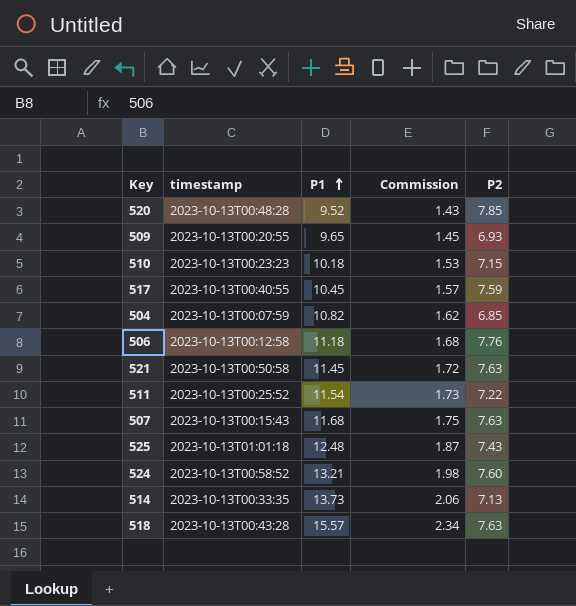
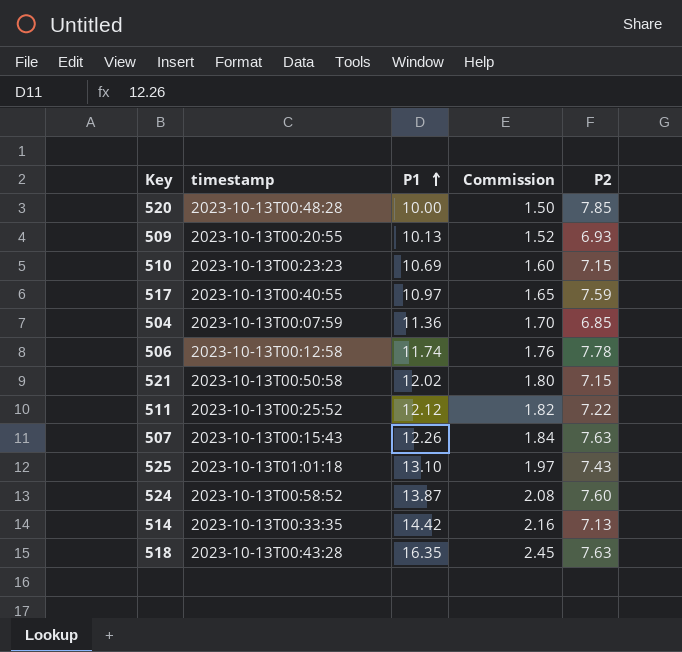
520 | P1: 9.52 -> 10.00
520 | Commission: 1.43 -> 1.50
509 | P1: 9.65 -> 10.13
509 | Commission: 1.45 -> 1.52
510 | P1: 10.18 -> 10.69
510 | Commission: 1.53 -> 1.60
517 | P1: 10.45 -> 10.97
517 | Commission: 1.57 -> 1.65
504 | P1: 10.82 -> 11.36
504 | Commission: 1.62 -> 1.70
506 | P1: 11.18 -> 11.74
506 | Commission: 1.68 -> 1.76
506 | P2: 7.76 -> 7.78
521 | P1: 11.45 -> 12.02
521 | Commission: 1.72 -> 1.80
521 | P2: 7.63 -> 7.15
511 | P1: 11.54 -> 12.12
511 | Commission: 1.73 -> 1.82
507 | P1: 11.68 -> 12.26
507 | Commission: 1.75 -> 1.84
525 | P1: 12.48 -> 13.10
525 | Commission: 1.87 -> 1.97
524 | P1: 13.21 -> 13.87
524 | Commission: 1.98 -> 2.08
514 | P1: 13.73 -> 14.42
514 | Commission: 2.06 -> 2.16
518 | P1: 15.57 -> 16.35
518 | Commission: 2.34 -> 2.45

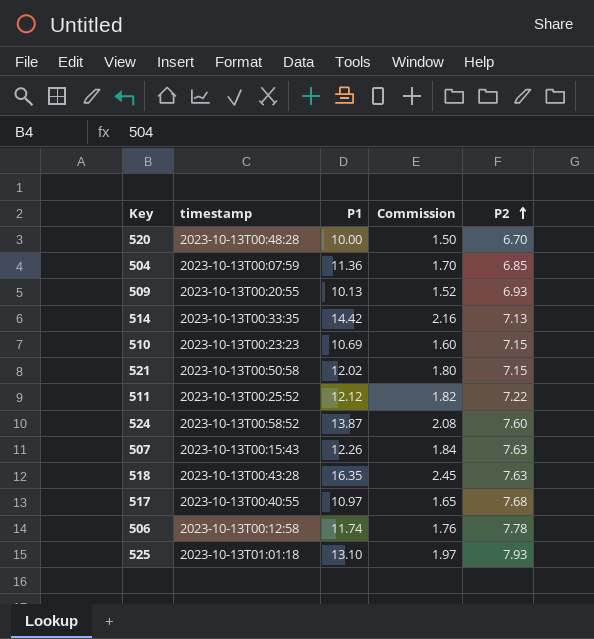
row order: P1 ascending -> P2 ascending
520 | P2: 7.85 -> 6.70
517 | P2: 7.59 -> 7.68
525 | P2: 7.43 -> 7.93

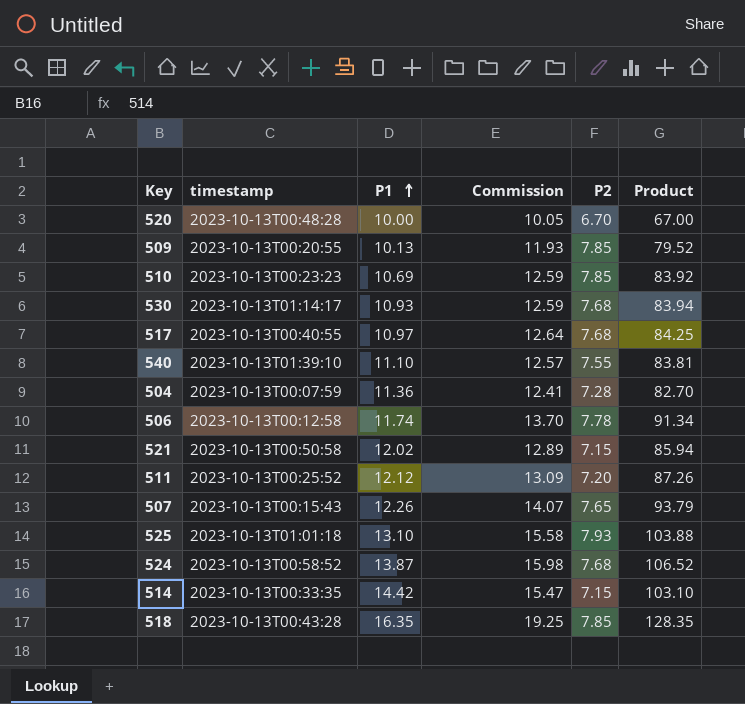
row order: P2 ascending -> P1 ascending
column Commission | formula: [P1] * 0.15 -> [Product] * 0.15
column Product | formula: none -> [P1] * [P2]
509 | P2: 6.93 -> 7.85
510 | P2: 7.15 -> 7.85
row 530: none -> 2023-10-13T01:14:17 | 10.93 | 12.59 | 7.68 | 83.94
row 540: none -> 2023-10-13T01:39:10 | 11.10 | 12.57 | 7.55 | 83.81
504 | P2: 6.85 -> 7.28
511 | P2: 7.22 -> 7.20
507 | P2: 7.63 -> 7.65
524 | P2: 7.60 -> 7.68
514 | P2: 7.13 -> 7.15
518 | P2: 7.63 -> 7.85

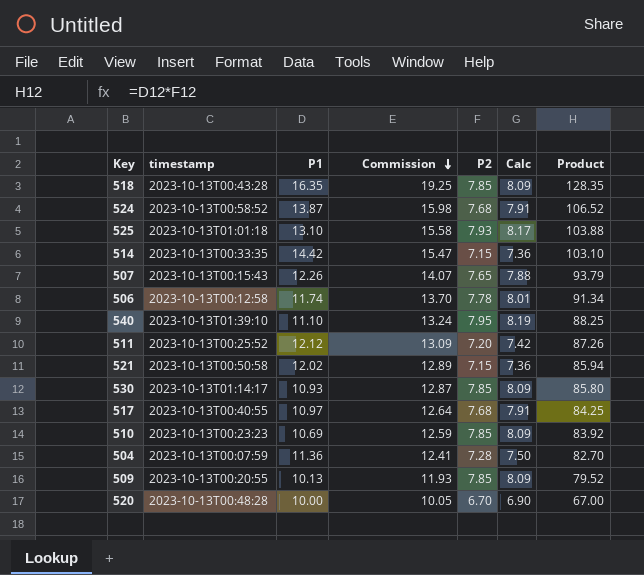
row order: P1 ascending -> Commission descending
column Calc | formula: none -> [P2] * 1.03
540 | Commission: 12.57 -> 13.24
540 | P2: 7.55 -> 7.95
540 | Product: 83.81 -> 88.25
530 | Commission: 12.59 -> 12.87
530 | P2: 7.68 -> 7.85
530 | Product: 83.94 -> 85.80

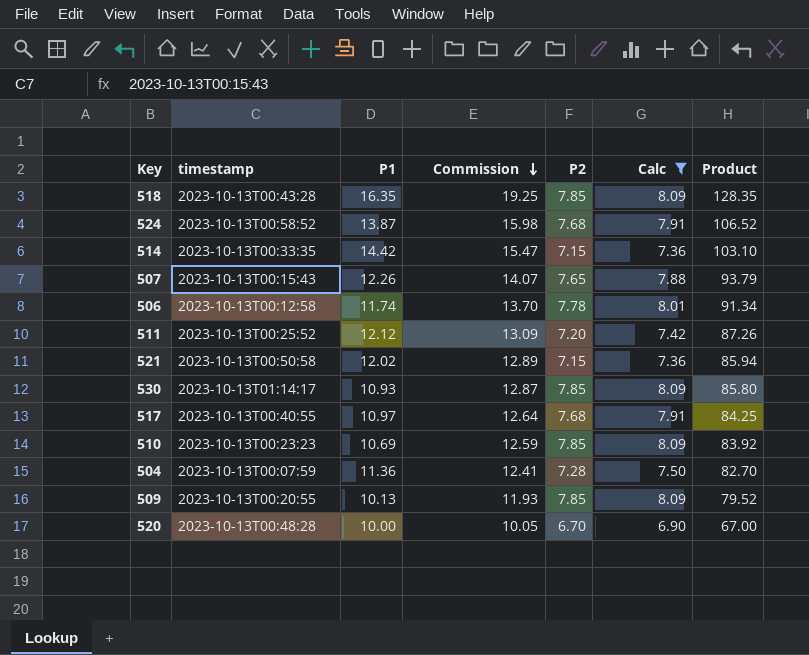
filter: none -> Calc <= 8.09

